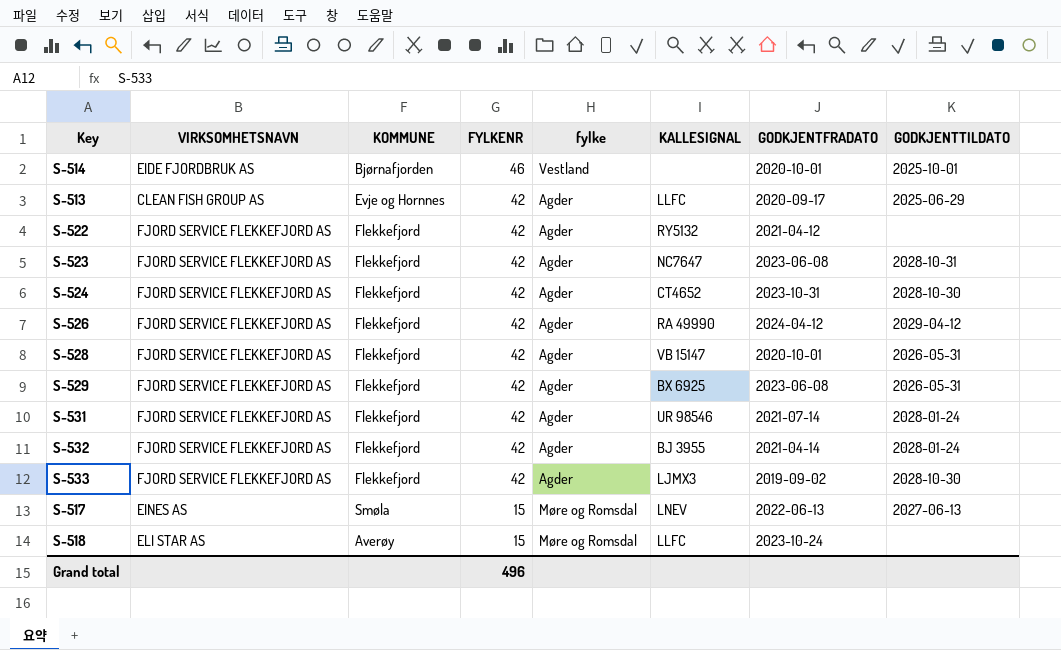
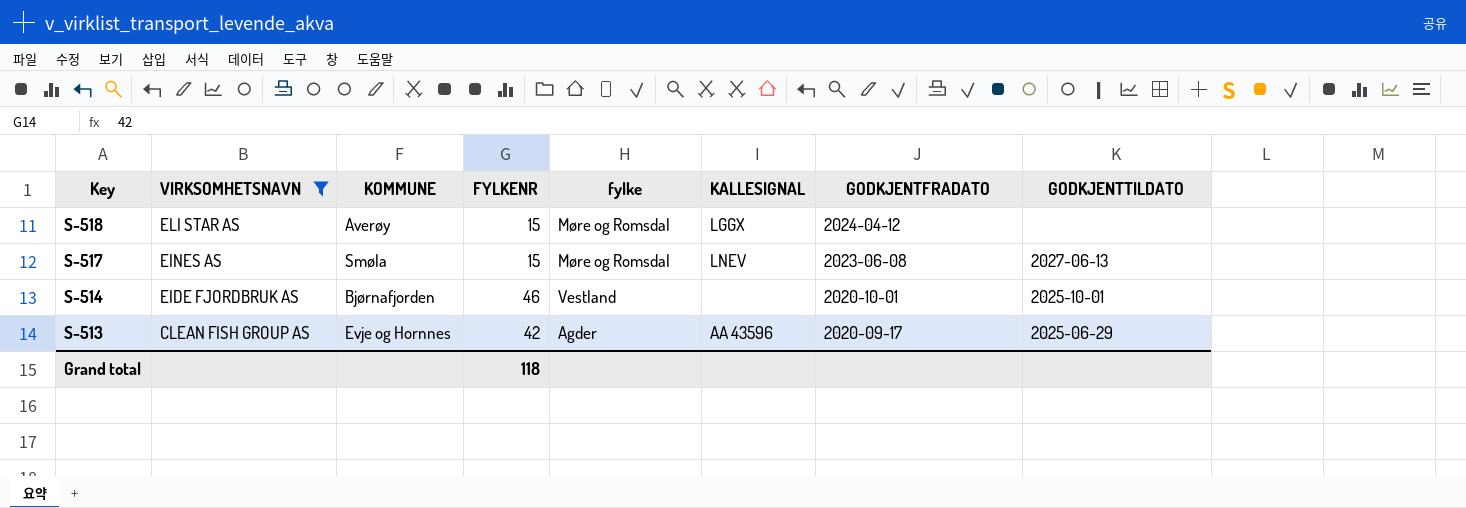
filter: none -> VIRKSOMHETSNAVN != FJORD SERVICE FLEKKEFJORD AS
row order: FYLKENR descending -> Key descending
S-518 | KALLESIGNAL: LLFC -> LGGX
S-518 | GODKJENTFRADATO: 2023-10-24 -> 2024-04-12
S-517 | GODKJENTFRADATO: 2022-06-13 -> 2023-06-08
S-513 | KALLESIGNAL: LLFC -> AA 43596
Grand total | FYLKENR: 496 -> 118

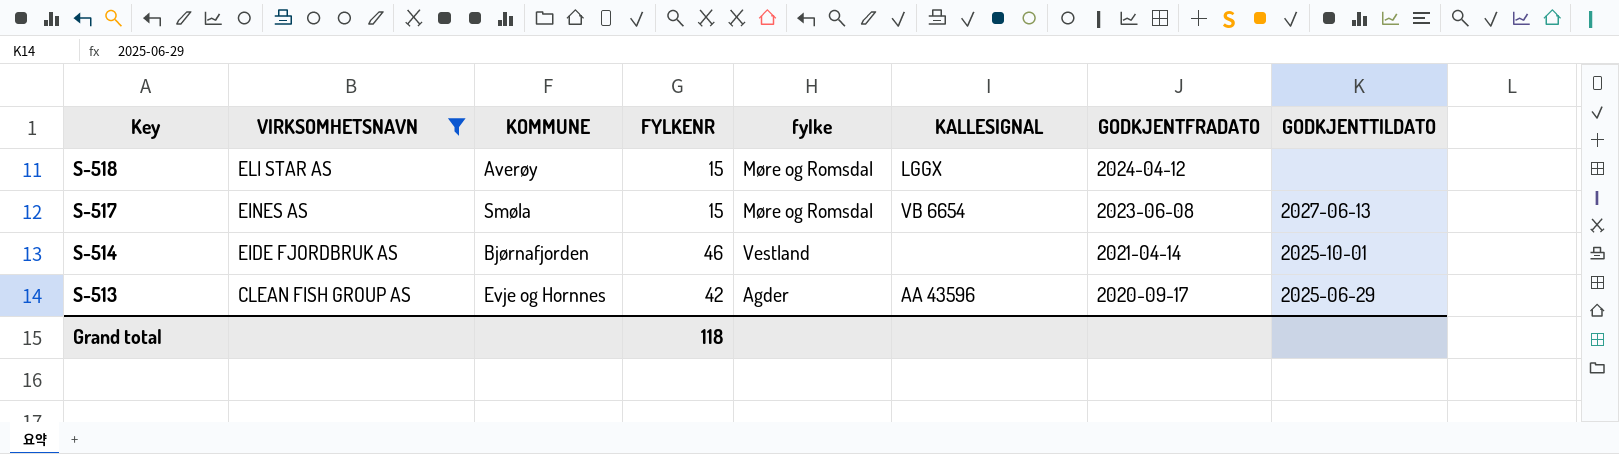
S-517 | KALLESIGNAL: LNEV -> VB 6654
S-514 | GODKJENTFRADATO: 2020-10-01 -> 2021-04-14

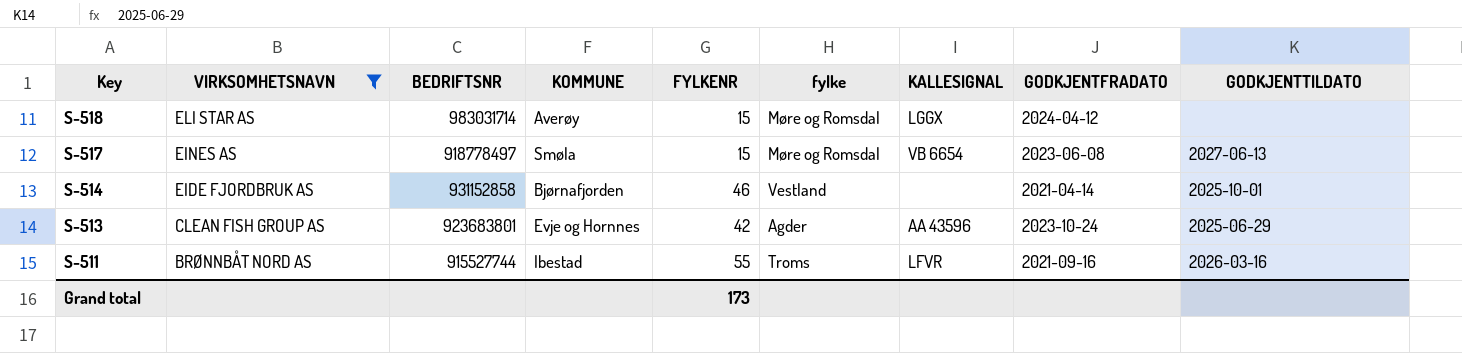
column BEDRIFTSNR | position: none -> 3
S-513 | GODKJENTFRADATO: 2020-09-17 -> 2023-10-24
row S-511: none -> BRØNNBÅT NORD AS | 915527744 | Ibestad | 55 | Troms | LFVR | 2021-09-16 | 2026-03-16
Grand total | FYLKENR: 118 -> 173

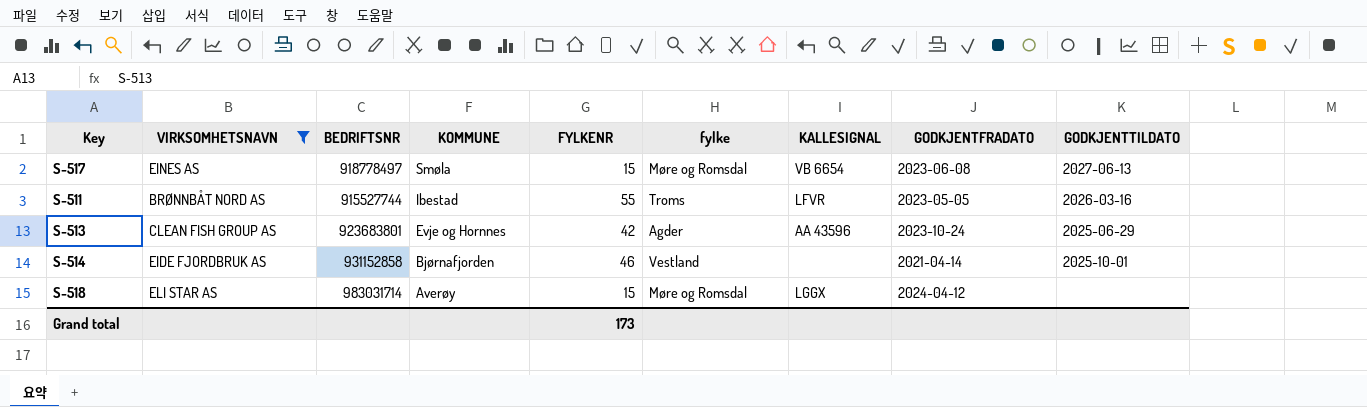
row order: Key descending -> KOMMUNE descending
S-511 | GODKJENTFRADATO: 2021-09-16 -> 2023-05-05

